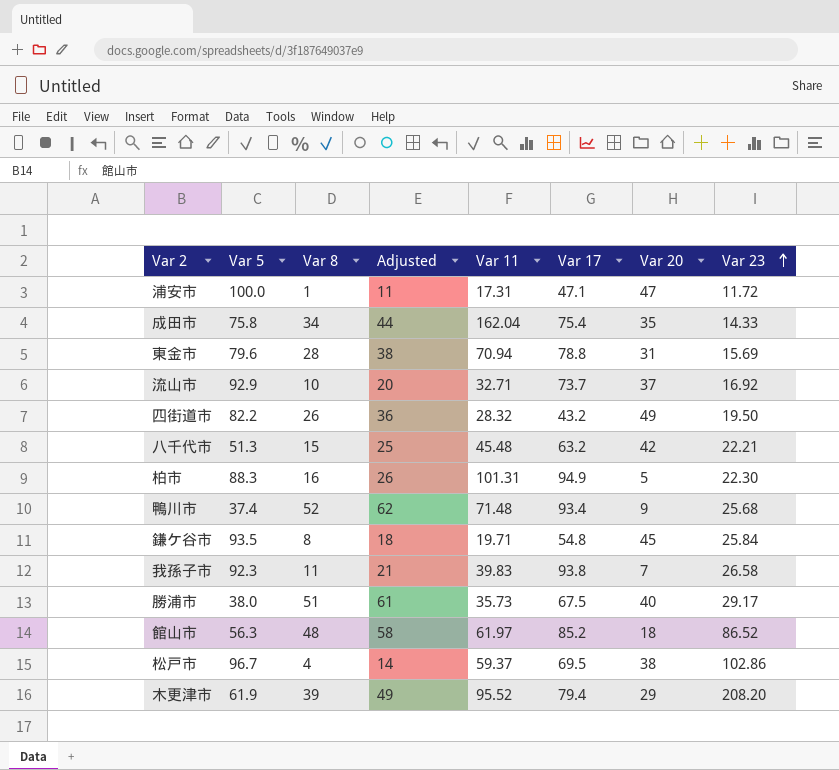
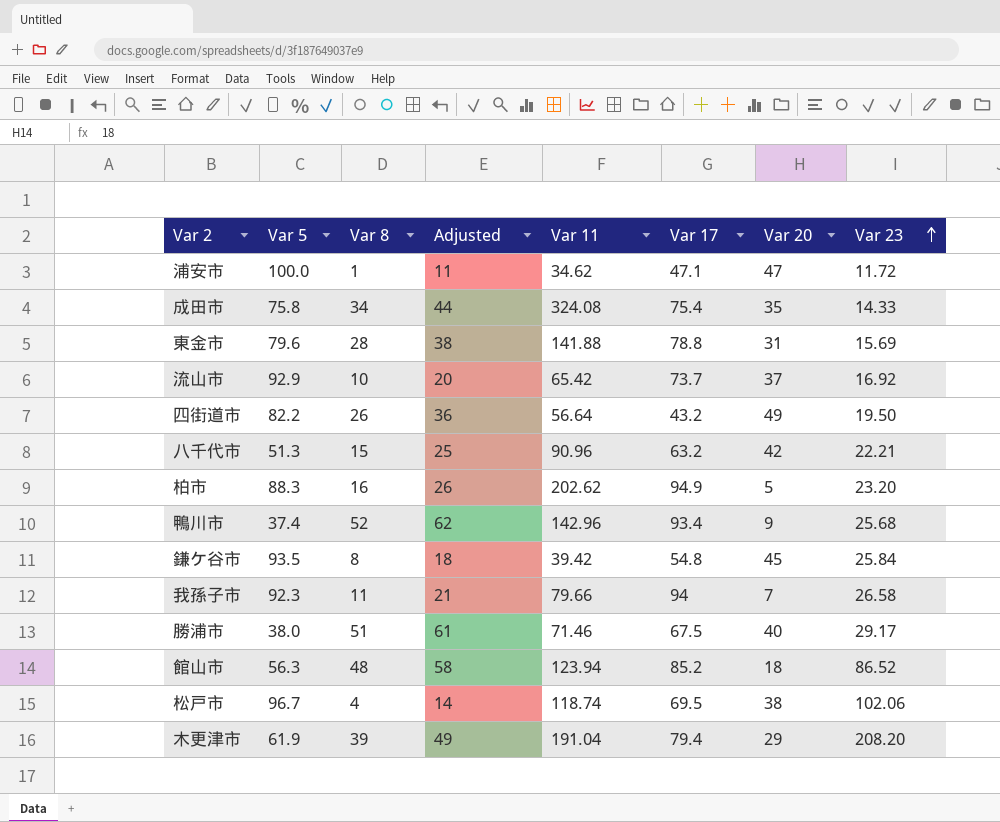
浦安市 | Var 11: 17.31 -> 34.62
成田市 | Var 11: 162.04 -> 324.08
東金市 | Var 11: 70.94 -> 141.88
流山市 | Var 11: 32.71 -> 65.42
四街道市 | Var 11: 28.32 -> 56.64
八千代市 | Var 11: 45.48 -> 90.96
柏市 | Var 11: 101.31 -> 202.62
柏市 | Var 23: 22.30 -> 23.20
鴨川市 | Var 11: 71.48 -> 142.96
鎌ケ谷市 | Var 11: 19.71 -> 39.42
我孫子市 | Var 11: 39.83 -> 79.66
我孫子市 | Var 17: 93.8 -> 94
勝浦市 | Var 11: 35.73 -> 71.46
館山市 | Var 11: 61.97 -> 123.94
松戸市 | Var 11: 59.37 -> 118.74
松戸市 | Var 23: 102.86 -> 102.06
木更津市 | Var 11: 95.52 -> 191.04

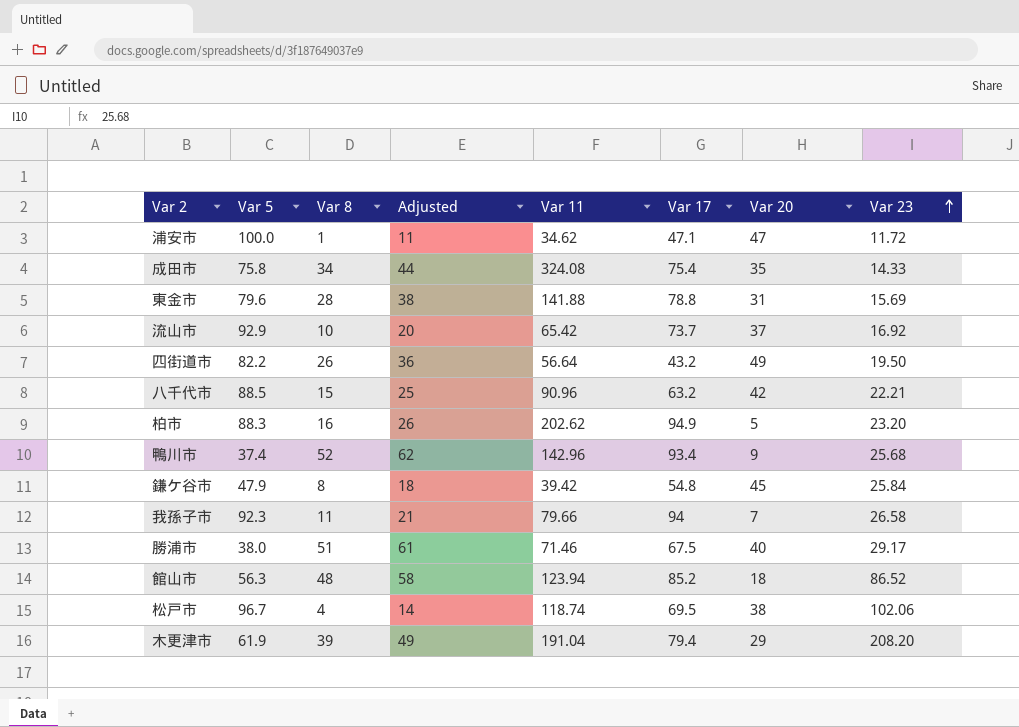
八千代市 | Var 5: 51.3 -> 88.5
鎌ケ谷市 | Var 5: 93.5 -> 47.9

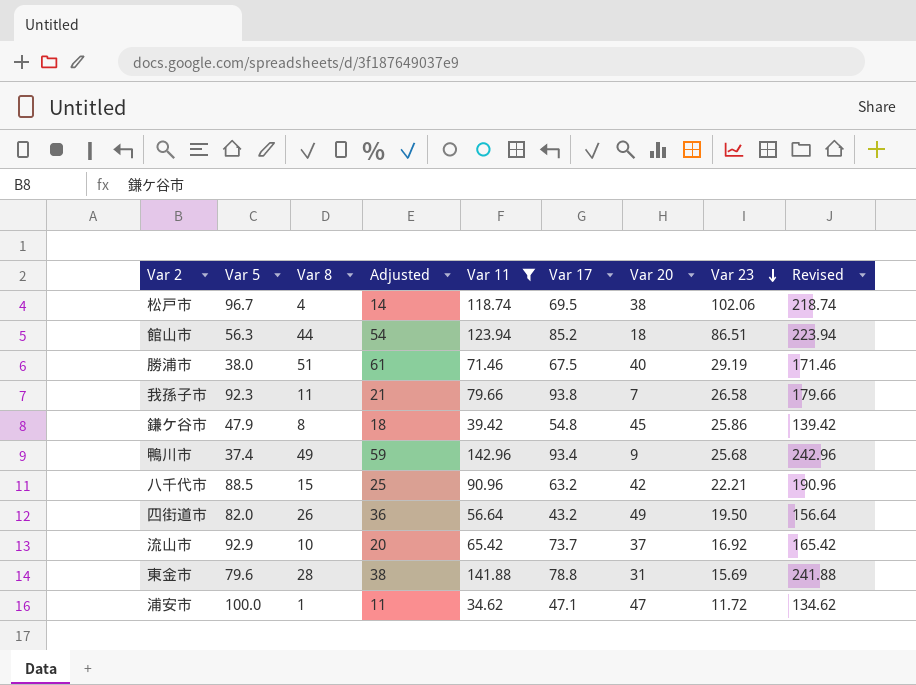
filter: none -> Var 11 <= 142.96
row order: Var 23 ascending -> Var 23 descending
column Revised | formula: none -> [Var 11] + 100
館山市 | Var 8: 48 -> 44
館山市 | Adjusted: 58 -> 54
館山市 | Var 23: 86.52 -> 86.51
勝浦市 | Var 23: 29.17 -> 29.19
我孫子市 | Var 17: 94 -> 93.8
鎌ケ谷市 | Var 23: 25.84 -> 25.86
鴨川市 | Var 8: 52 -> 49
鴨川市 | Adjusted: 62 -> 59
四街道市 | Var 5: 82.2 -> 82.0

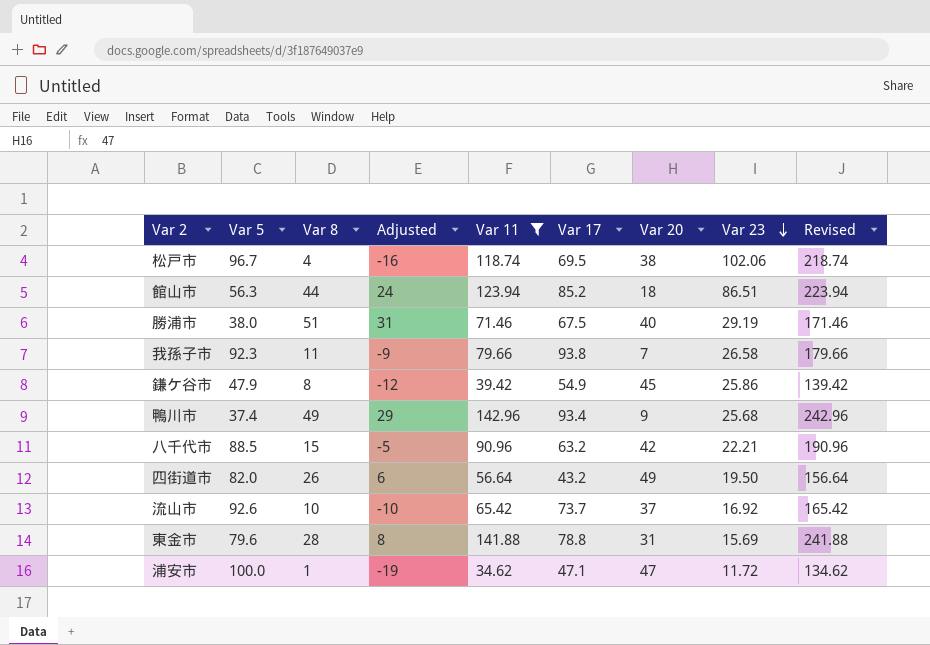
column Adjusted | formula: [Var 8] + 10 -> [Var 8] - 20
鎌ケ谷市 | Var 17: 54.8 -> 54.9
流山市 | Var 5: 92.9 -> 92.6

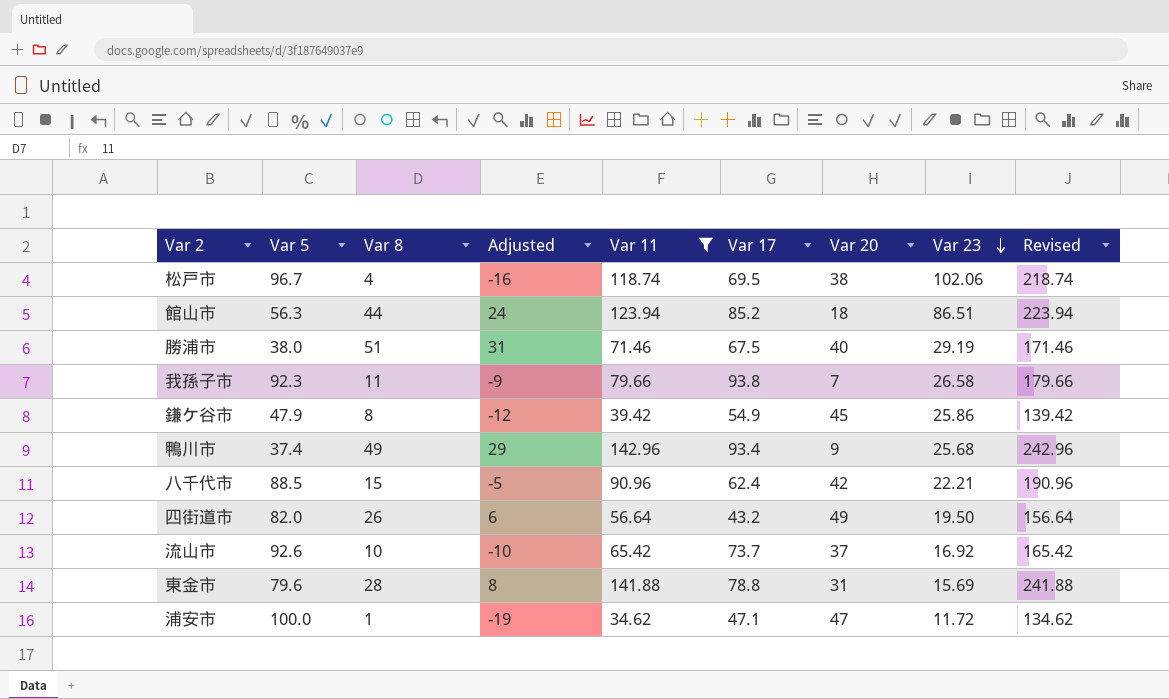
八千代市 | Var 17: 63.2 -> 62.4

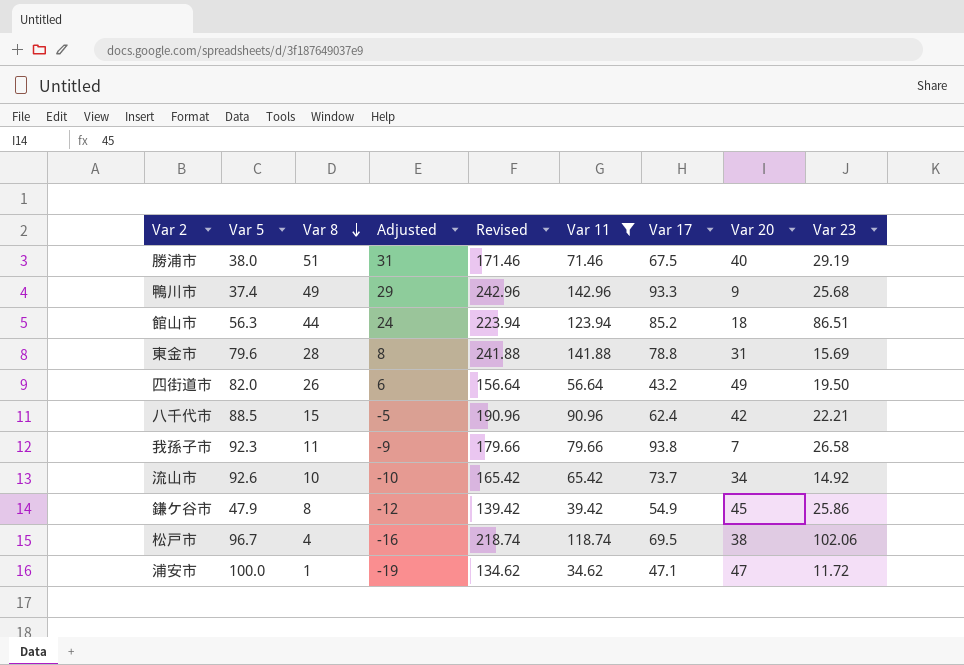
row order: Var 23 descending -> Var 8 descending
column Revised | position: 9 -> 5
鴨川市 | Var 17: 93.4 -> 93.3
流山市 | Var 20: 37 -> 34
流山市 | Var 23: 16.92 -> 14.92

